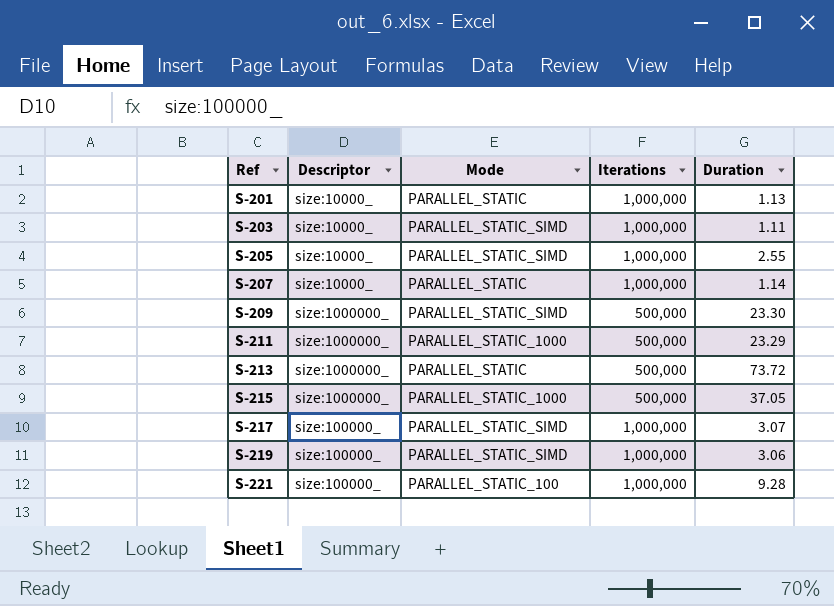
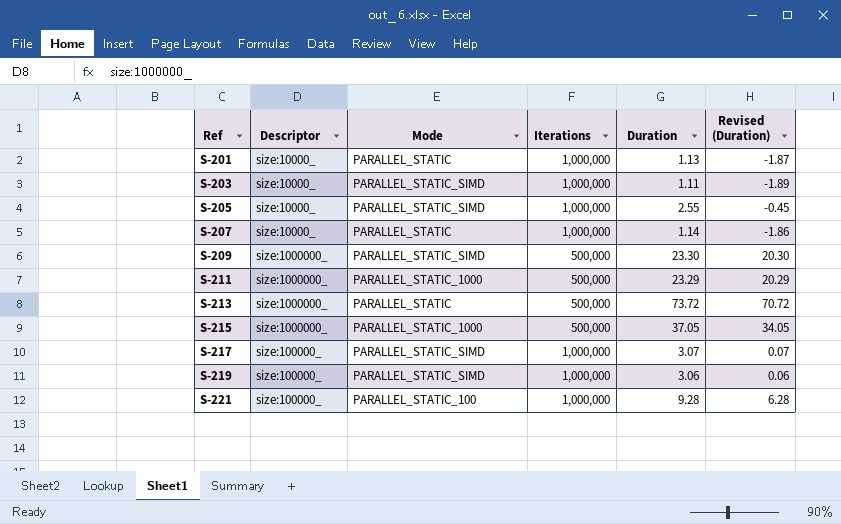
column Revised (Duration) | formula: none -> [Duration] - 3

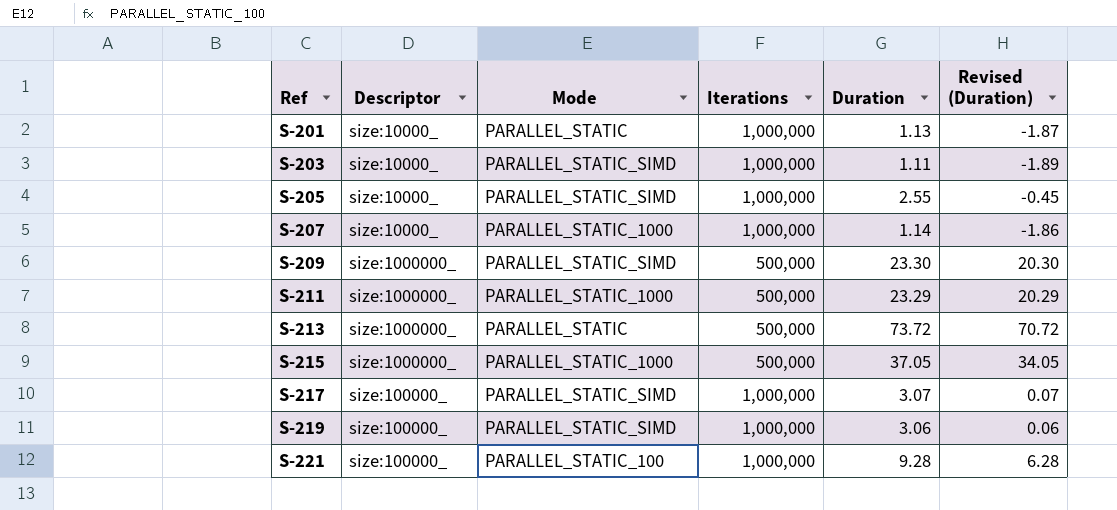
S-207 | Mode: PARALLEL_STATIC -> PARALLEL_STATIC_1000

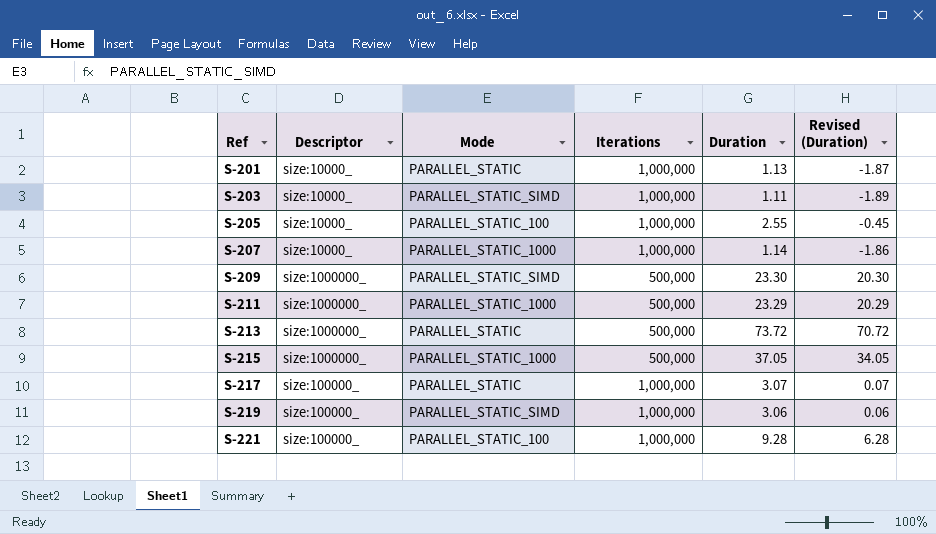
S-205 | Mode: PARALLEL_STATIC_SIMD -> PARALLEL_STATIC_100
S-217 | Mode: PARALLEL_STATIC_SIMD -> PARALLEL_STATIC

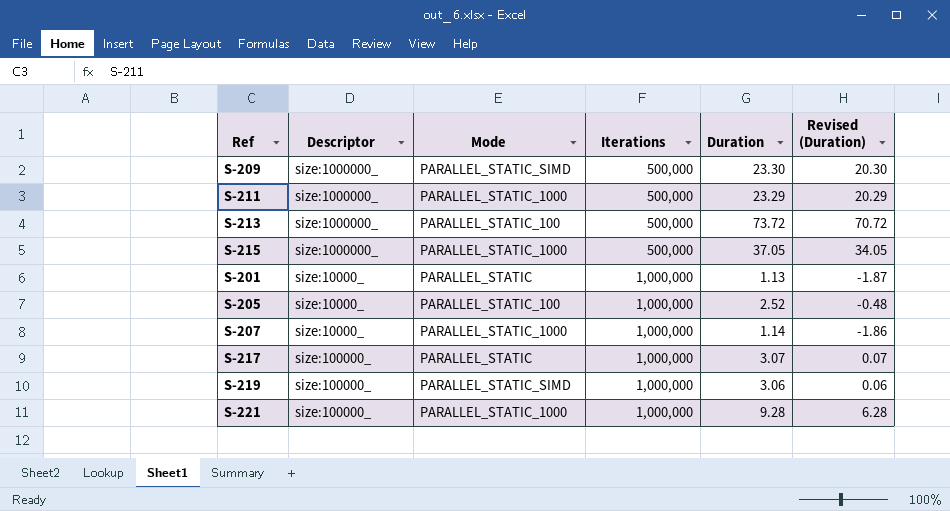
row order: Ref ascending -> Iterations ascending
row S-203: size:10000_ | PARALLEL_STATIC_SIMD | 1,000,000 | 1.11 | -1.89 -> none
S-213 | Mode: PARALLEL_STATIC -> PARALLEL_STATIC_100
S-205 | Duration: 2.55 -> 2.52
S-205 | Revised (Duration): -0.45 -> -0.48
S-221 | Mode: PARALLEL_STATIC_100 -> PARALLEL_STATIC_1000

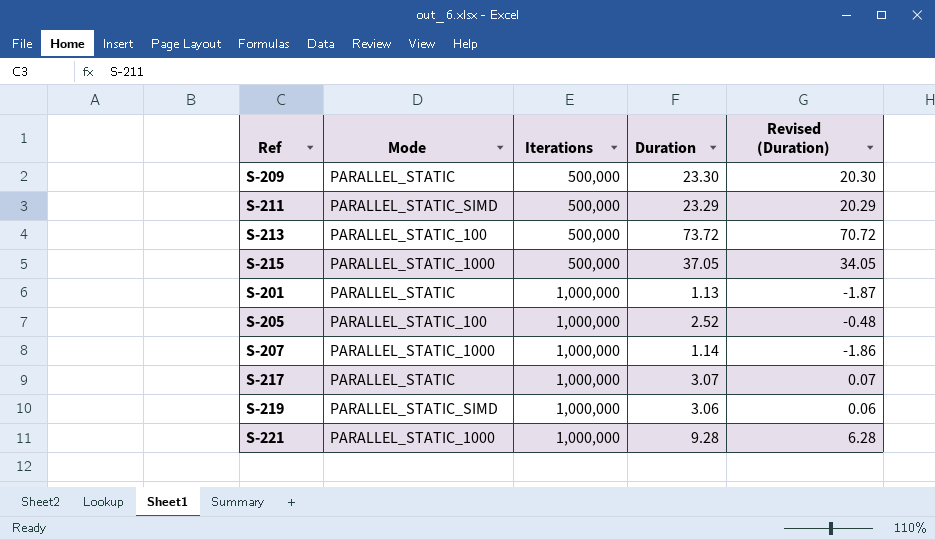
column Descriptor | position: 2 -> none
S-209 | Mode: PARALLEL_STATIC_SIMD -> PARALLEL_STATIC
S-211 | Mode: PARALLEL_STATIC_1000 -> PARALLEL_STATIC_SIMD

